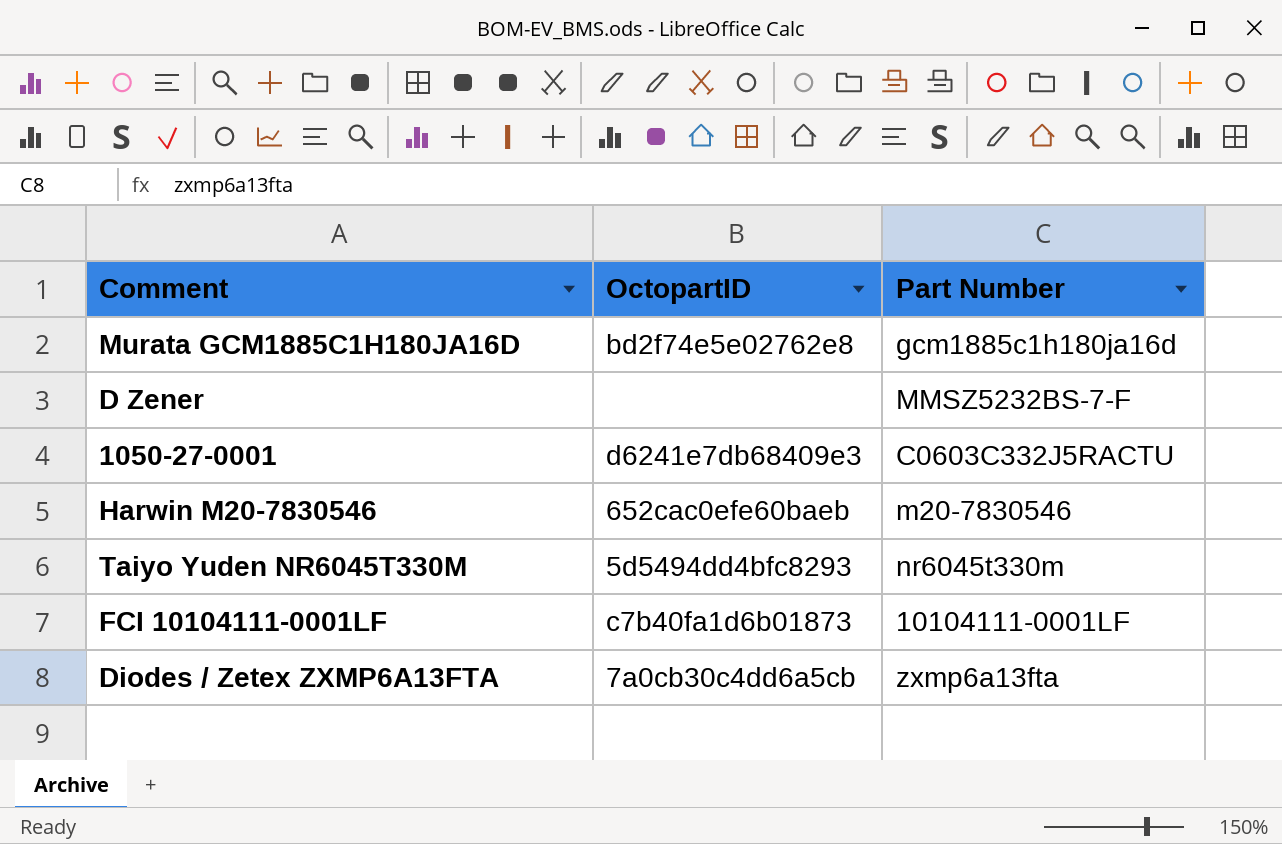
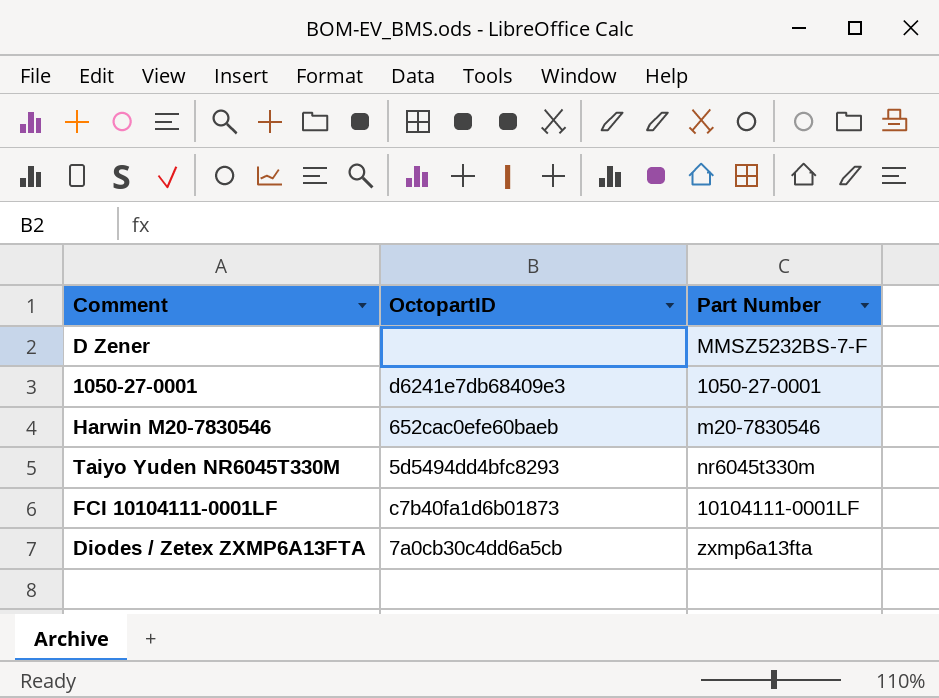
row Murata GCM1885C1H180JA16D: bd2f74e5e02762e8 | gcm1885c1h180ja16d -> none
1050-27-0001 | Part Number: C0603C332J5RACTU -> 1050-27-0001

